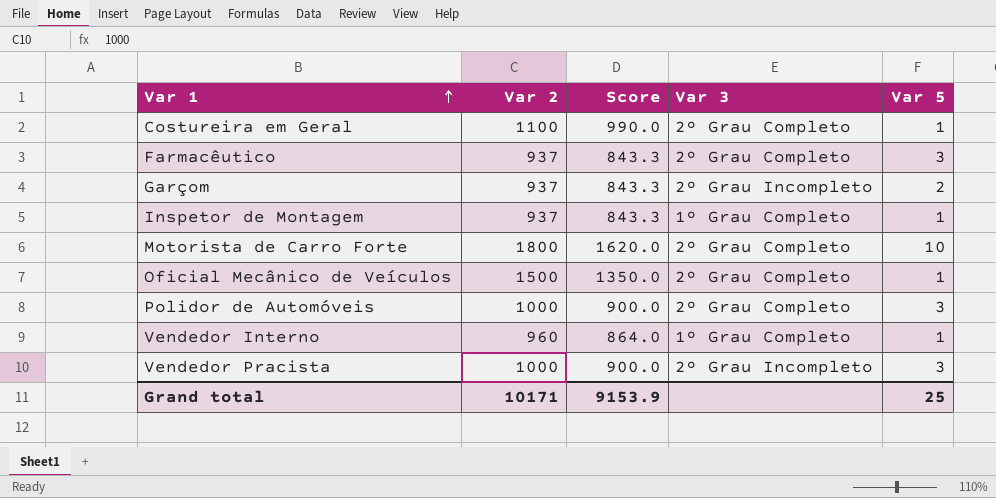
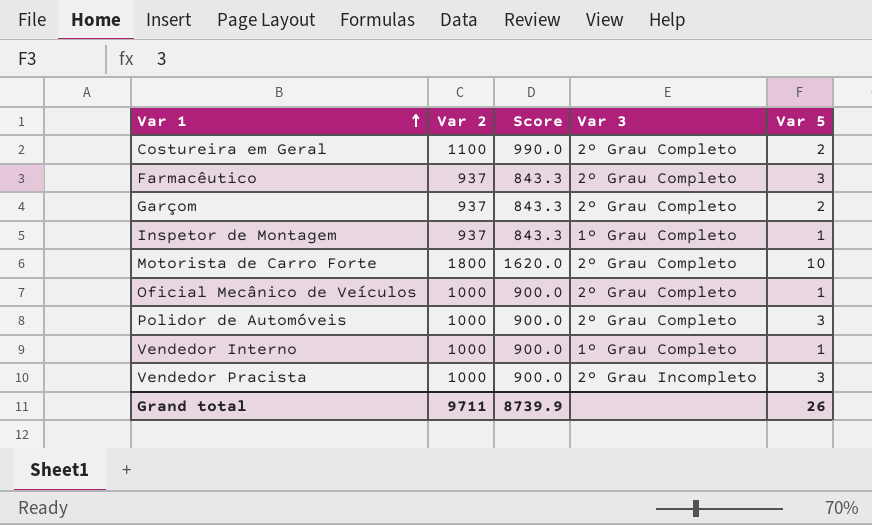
Costureira em Geral | Var 5: 1 -> 2
Garçom | Var 3: 2º Grau Incompleto -> 2º Grau Completo
Oficial Mecânico de Veículos | Var 2: 1500 -> 1000
Oficial Mecânico de Veículos | Score: 1350.0 -> 900.0
Vendedor Interno | Var 2: 960 -> 1000
Vendedor Interno | Score: 864.0 -> 900.0
Grand total | Var 2: 10171 -> 9711
Grand total | Score: 9153.9 -> 8739.9
Grand total | Var 5: 25 -> 26

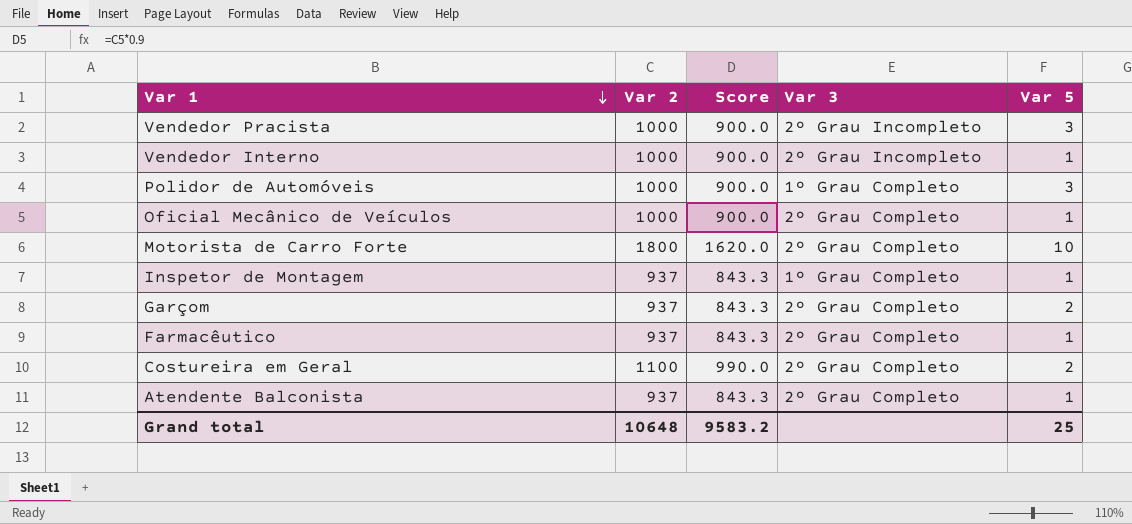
row order: Var 1 ascending -> Var 1 descending
Vendedor Interno | Var 3: 1º Grau Completo -> 2º Grau Incompleto
Polidor de Automóveis | Var 3: 2º Grau Completo -> 1º Grau Completo
Farmacêutico | Var 5: 3 -> 1
row Atendente Balconista: none -> 937 | 843.3 | 2º Grau Completo | 1
Grand total | Var 2: 9711 -> 10648
Grand total | Score: 8739.9 -> 9583.2
Grand total | Var 5: 26 -> 25

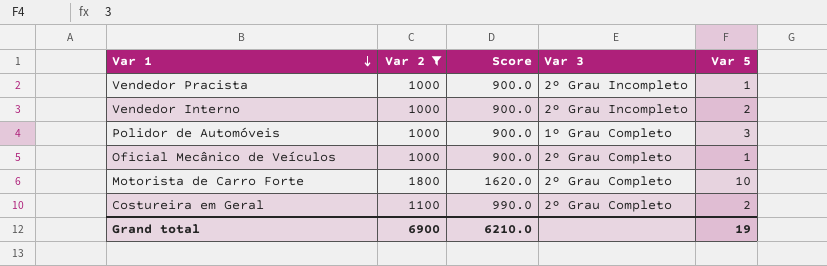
filter: none -> Var 2 != 937
Vendedor Pracista | Var 5: 3 -> 1
Vendedor Interno | Var 5: 1 -> 2
Grand total | Var 2: 10648 -> 6900
Grand total | Score: 9583.2 -> 6210.0
Grand total | Var 5: 25 -> 19

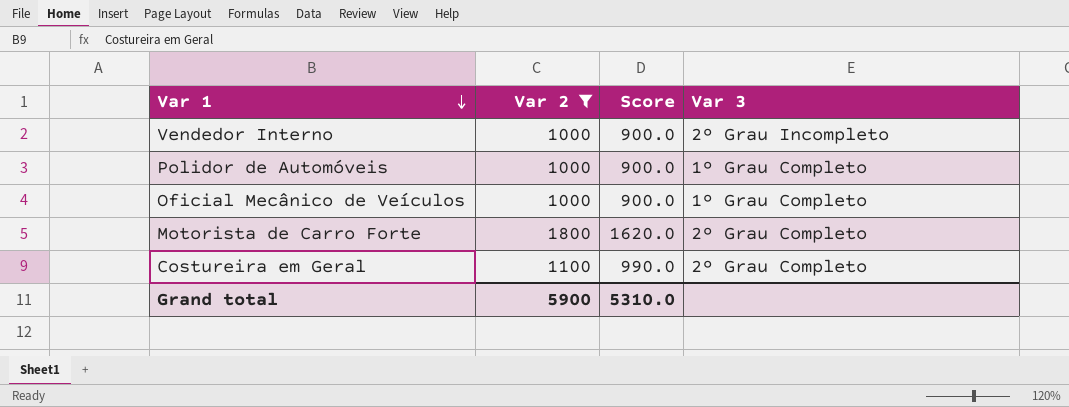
column Var 5 | position: 5 -> none
row Vendedor Pracista: 1000 | 900.0 | 2º Grau Incompleto | 1 -> none
Oficial Mecânico de Veículos | Var 3: 2º Grau Completo -> 1º Grau Completo
Grand total | Var 2: 6900 -> 5900
Grand total | Score: 6210.0 -> 5310.0

